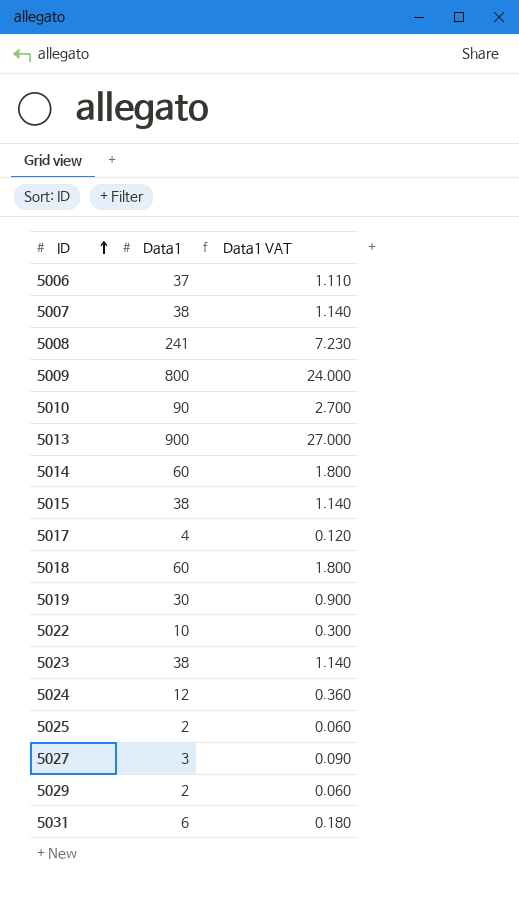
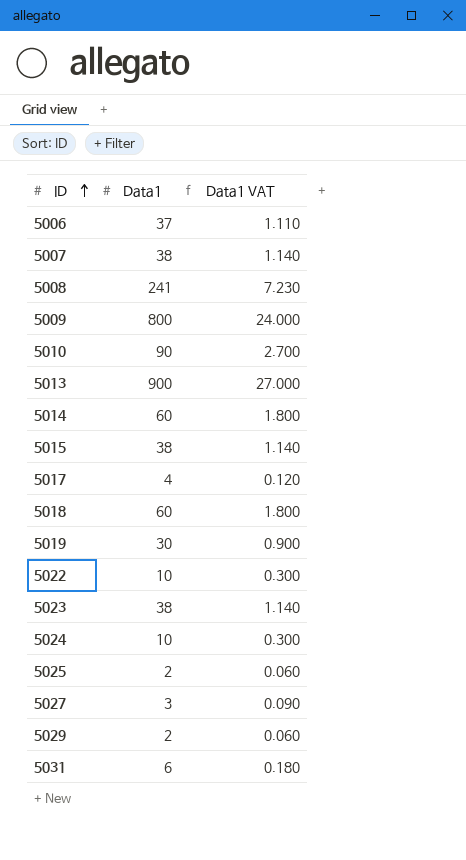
5024 | Data1: 12 -> 10
5024 | Data1 VAT: 0.360 -> 0.300

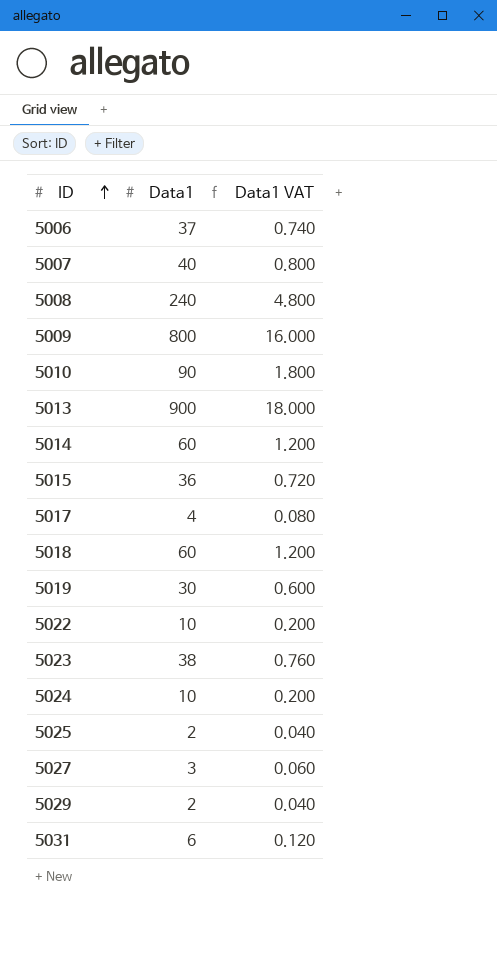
column Data1 VAT | formula: [Data1] * 0.03 -> [Data1] * 0.02
5007 | Data1: 38 -> 40
5008 | Data1: 241 -> 240
5015 | Data1: 38 -> 36

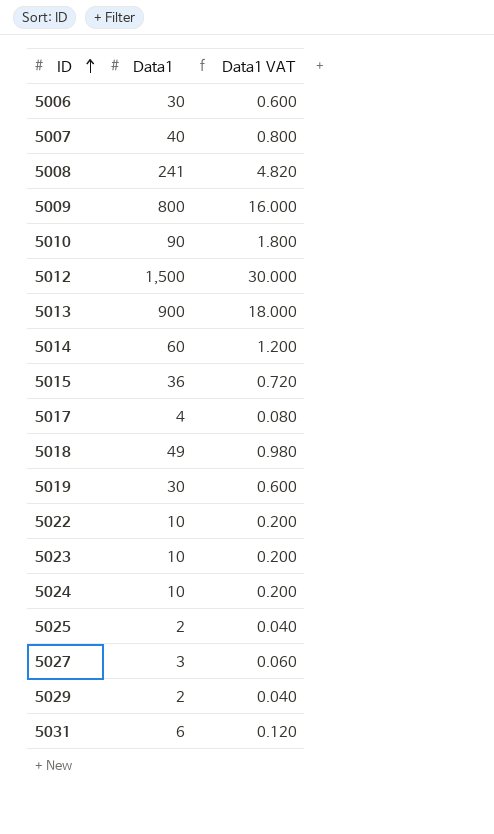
5006 | Data1: 37 -> 30
5006 | Data1 VAT: 0.740 -> 0.600
5008 | Data1: 240 -> 241
5008 | Data1 VAT: 4.800 -> 4.820
row 5012: none -> 1,500 | 30.000
5018 | Data1: 60 -> 49
5018 | Data1 VAT: 1.200 -> 0.980
5023 | Data1: 38 -> 10
5023 | Data1 VAT: 0.760 -> 0.200

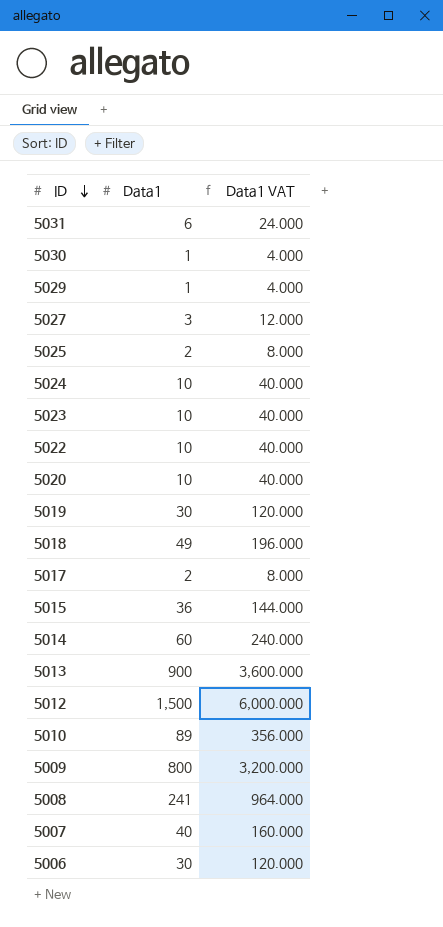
row order: ID ascending -> ID descending
column Data1 VAT | formula: [Data1] * 0.02 -> [Data1] * 4
row 5030: none -> 1 | 4.000
5029 | Data1: 2 -> 1
row 5020: none -> 10 | 40.000
5017 | Data1: 4 -> 2
5010 | Data1: 90 -> 89

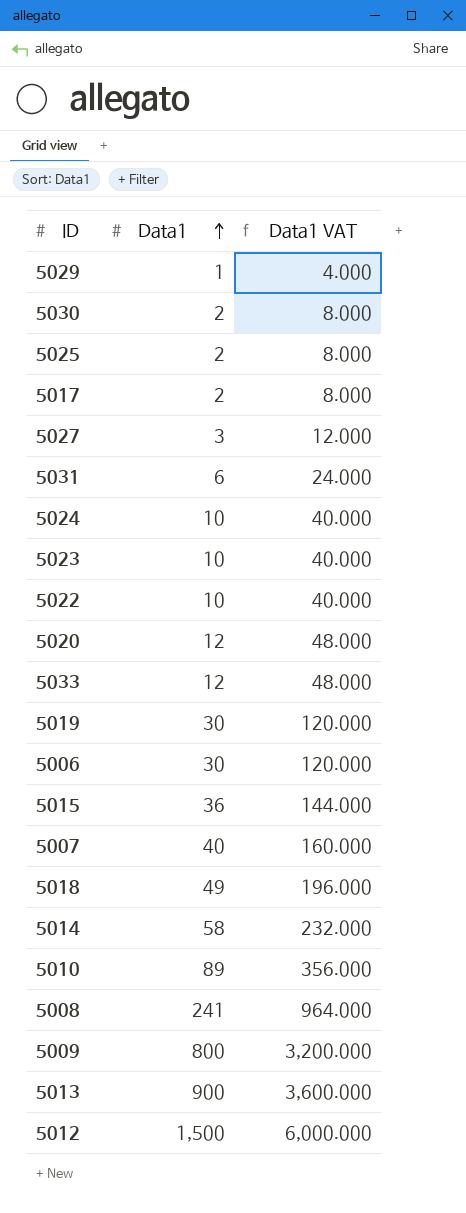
row order: ID descending -> Data1 ascending
5030 | Data1: 1 -> 2
5030 | Data1 VAT: 4.000 -> 8.000
5020 | Data1: 10 -> 12
5020 | Data1 VAT: 40.000 -> 48.000
row 5033: none -> 12 | 48.000
5014 | Data1: 60 -> 58
5014 | Data1 VAT: 240.000 -> 232.000

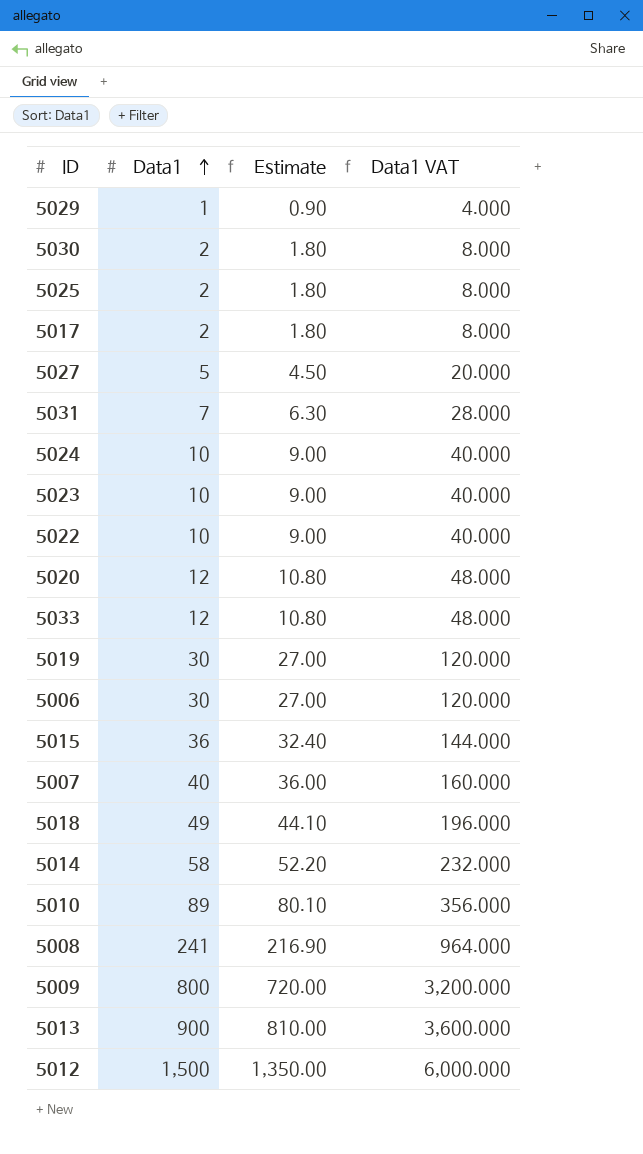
column Estimate | formula: none -> [Data1] * 0.9
5027 | Data1: 3 -> 5
5027 | Data1 VAT: 12.000 -> 20.000
5031 | Data1: 6 -> 7
5031 | Data1 VAT: 24.000 -> 28.000

